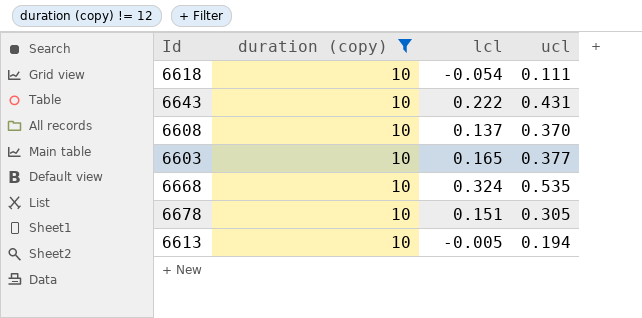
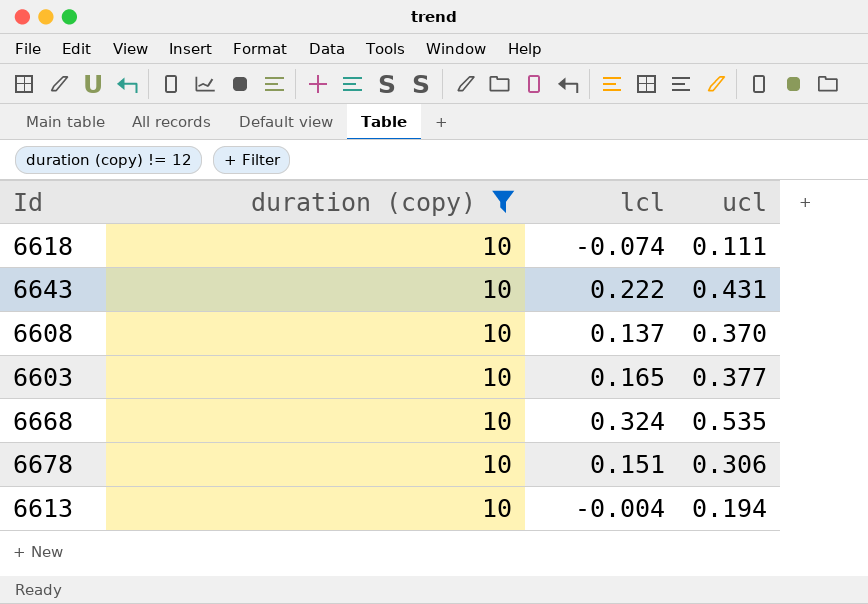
6618 | lcl: -0.054 -> -0.074
6678 | ucl: 0.305 -> 0.306
6613 | lcl: -0.005 -> -0.004

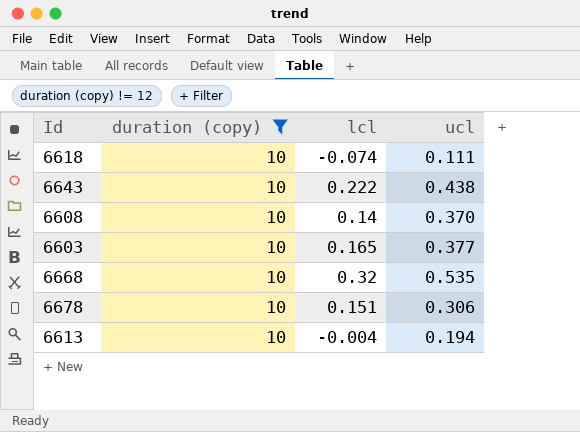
6643 | ucl: 0.431 -> 0.438
6608 | lcl: 0.137 -> 0.14
6668 | lcl: 0.324 -> 0.32

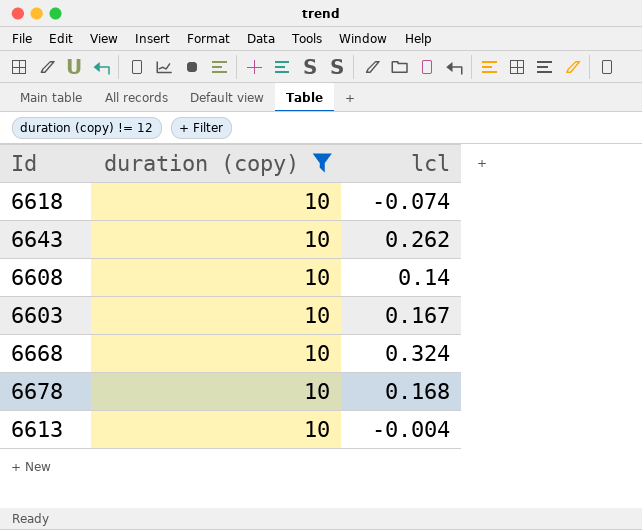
column ucl | position: 4 -> none
6643 | lcl: 0.222 -> 0.262
6603 | lcl: 0.165 -> 0.167
6668 | lcl: 0.32 -> 0.324
6678 | lcl: 0.151 -> 0.168

